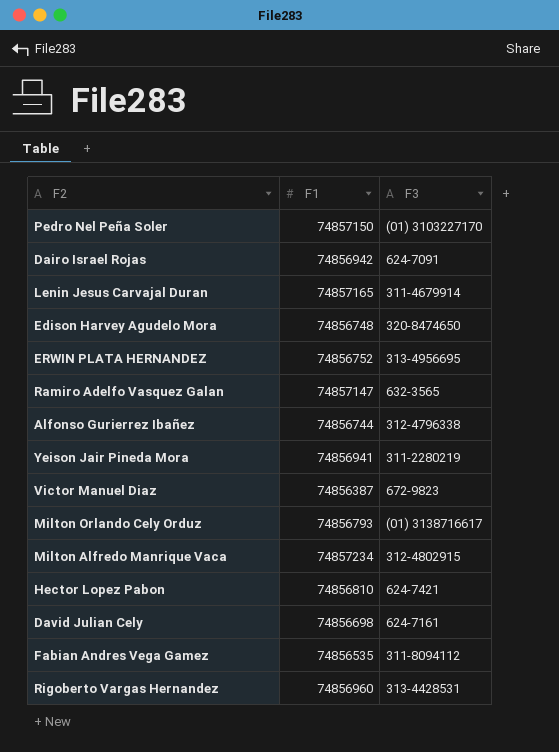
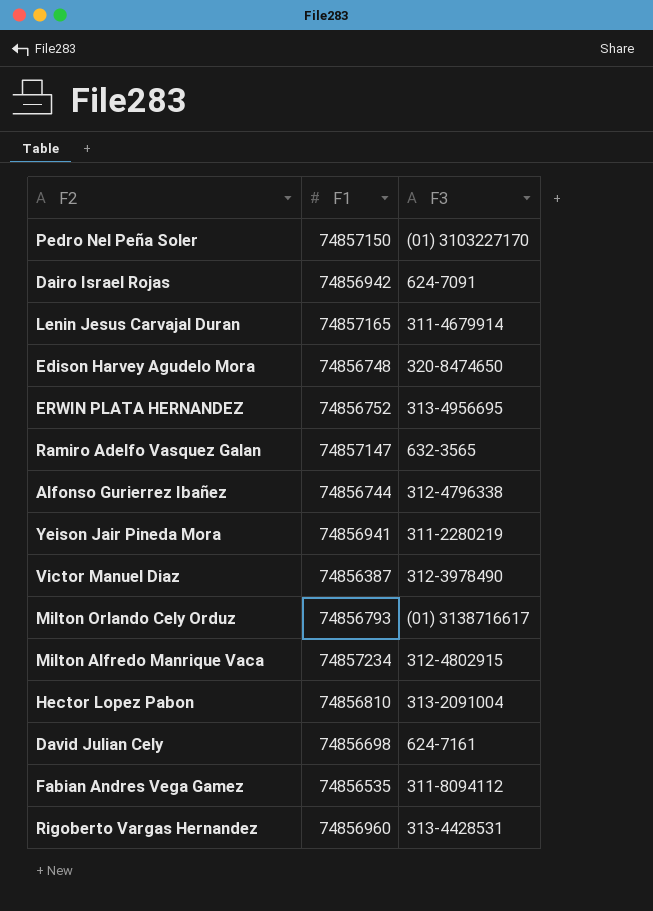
Victor Manuel Diaz | F3: 672-9823 -> 312-3978490
Hector Lopez Pabon | F3: 624-7421 -> 313-2091004

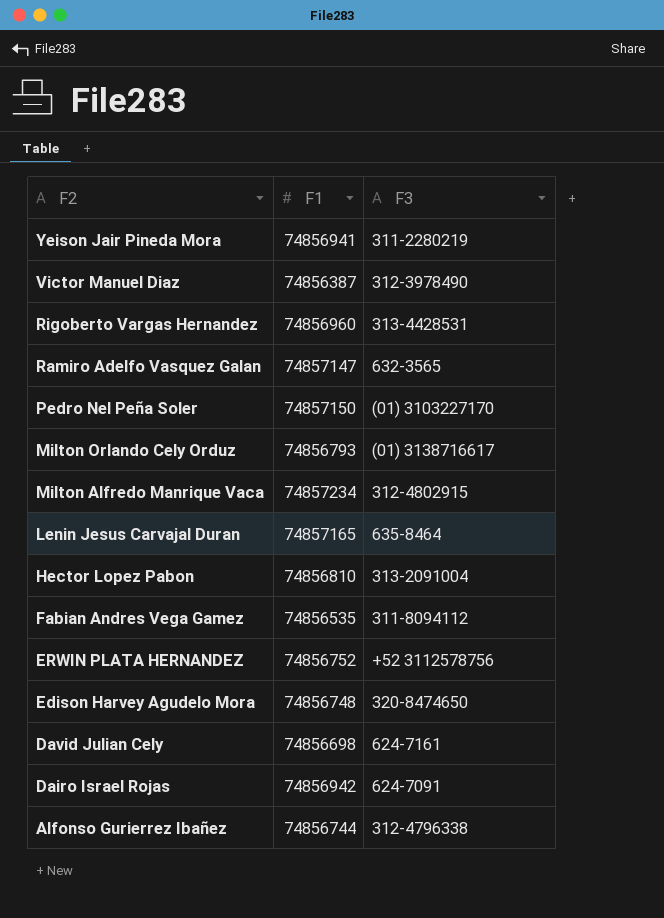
row order: none -> F2 descending
Lenin Jesus Carvajal Duran | F3: 311-4679914 -> 635-8464
ERWIN PLATA HERNANDEZ | F3: 313-4956695 -> +52 3112578756

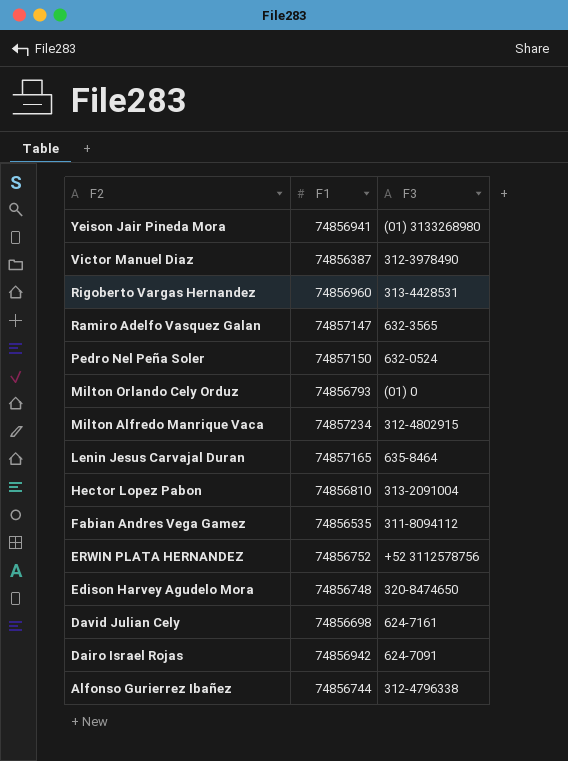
Yeison Jair Pineda Mora | F3: 311-2280219 -> (01) 3133268980
Pedro Nel Peña Soler | F3: (01) 3103227170 -> 632-0524
Milton Orlando Cely Orduz | F3: (01) 3138716617 -> (01) 0

